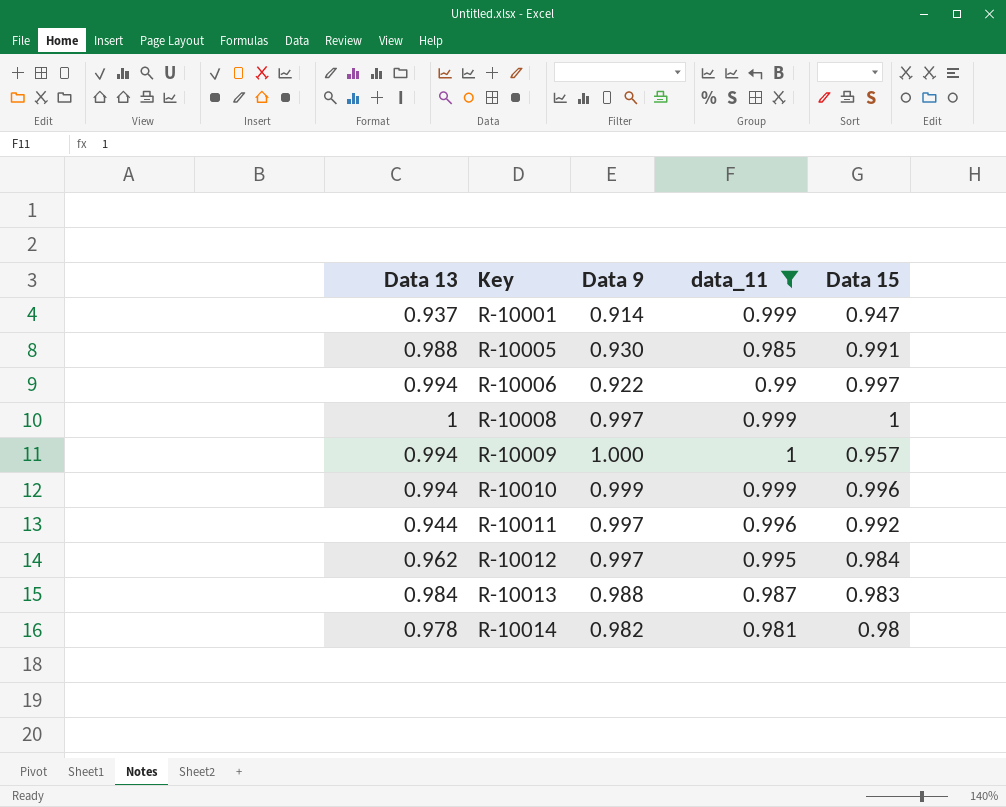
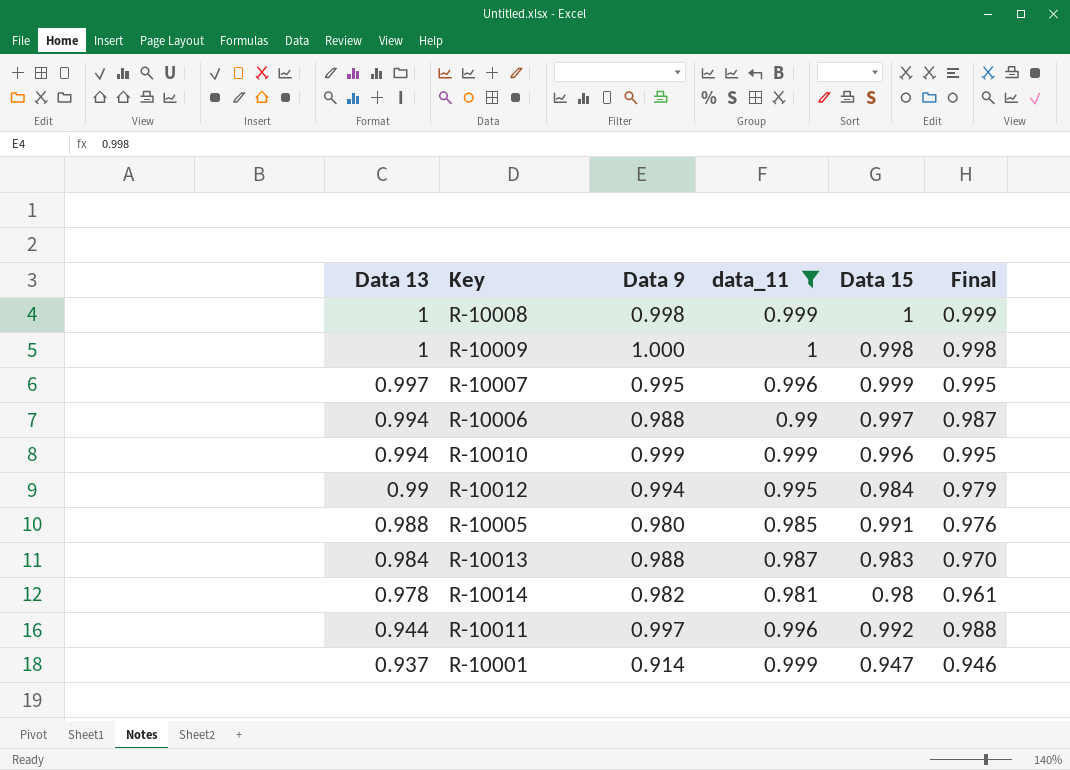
row order: Key ascending -> Data 13 descending
column Final | formula: none -> [data_11] * [Data 15]
R-10008 | Data 9: 0.997 -> 0.998
R-10009 | Data 13: 0.994 -> 1
R-10009 | Data 15: 0.957 -> 0.998
row R-10007: none -> 0.997 | 0.995 | 0.996 | 0.999 | 0.995
R-10006 | Data 9: 0.922 -> 0.988
R-10012 | Data 13: 0.962 -> 0.99
R-10012 | Data 9: 0.997 -> 0.994
R-10005 | Data 9: 0.930 -> 0.980

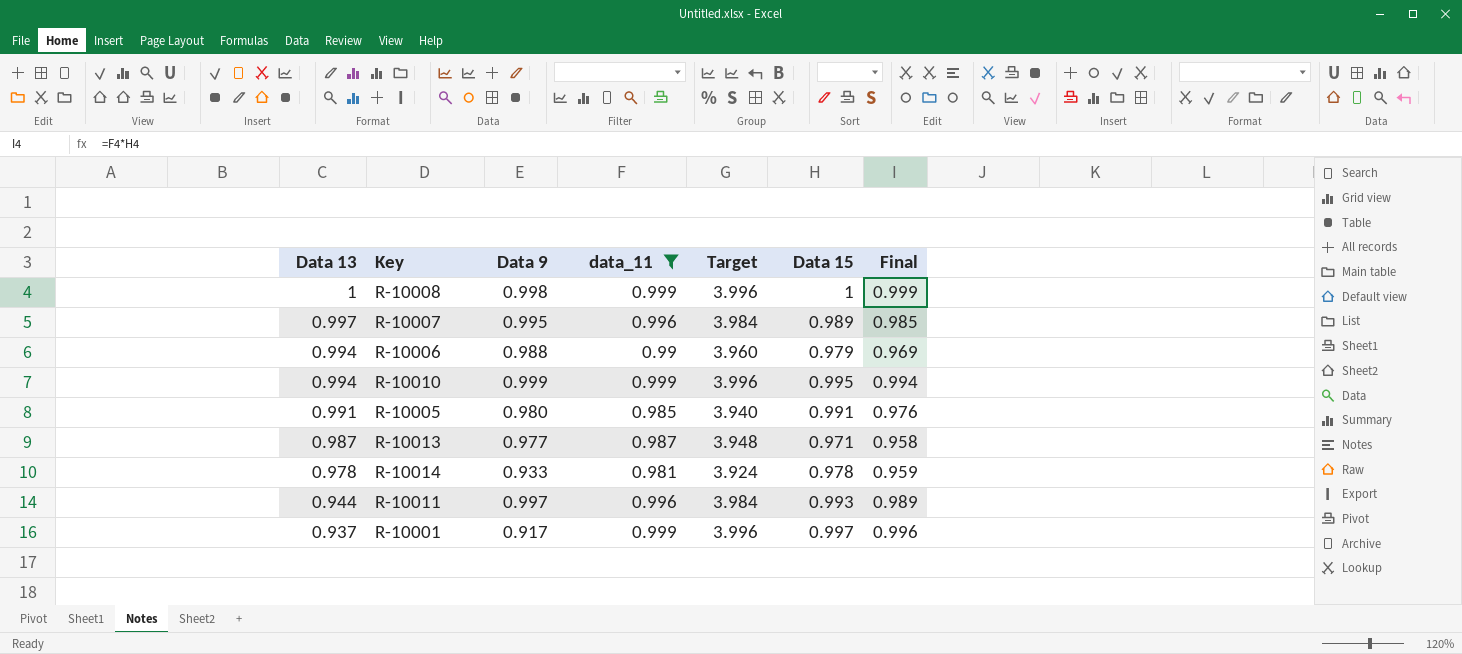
column Target | formula: none -> [data_11] * 4
row R-10009: 1 | 1.000 | 1 | 0.998 | 0.998 -> none
row R-10012: 0.99 | 0.994 | 0.995 | 0.984 | 0.979 -> none
R-10007 | Data 15: 0.999 -> 0.989
R-10007 | Final: 0.995 -> 0.985
R-10006 | Data 15: 0.997 -> 0.979
R-10006 | Final: 0.987 -> 0.969
R-10010 | Data 15: 0.996 -> 0.995
R-10010 | Final: 0.995 -> 0.994
R-10005 | Data 13: 0.988 -> 0.991
R-10013 | Data 13: 0.984 -> 0.987
R-10013 | Data 9: 0.988 -> 0.977
R-10013 | Data 15: 0.983 -> 0.971
R-10013 | Final: 0.970 -> 0.958
R-10014 | Data 9: 0.982 -> 0.933
R-10014 | Data 15: 0.98 -> 0.978
R-10014 | Final: 0.961 -> 0.959
R-10011 | Data 15: 0.992 -> 0.993
R-10011 | Final: 0.988 -> 0.989
R-10001 | Data 9: 0.914 -> 0.917
R-10001 | Data 15: 0.947 -> 0.997
R-10001 | Final: 0.946 -> 0.996

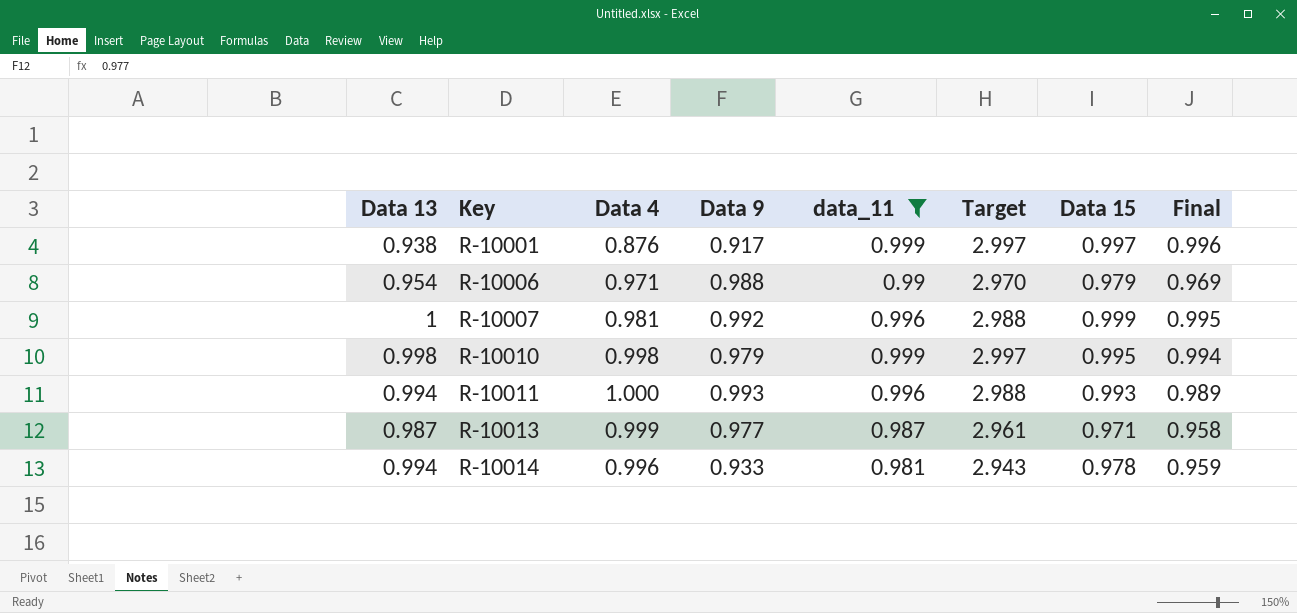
row order: Data 13 descending -> Key ascending
column Data 4 | position: none -> 3
column Target | formula: [data_11] * 4 -> [data_11] * 3
row R-10008: 1 | 0.998 | 0.999 | 3.996 | 1 | 0.999 -> none
row R-10005: 0.991 | 0.980 | 0.985 | 3.940 | 0.991 | 0.976 -> none
R-10001 | Data 13: 0.937 -> 0.938
R-10006 | Data 13: 0.994 -> 0.954
R-10007 | Data 13: 0.997 -> 1
R-10007 | Data 9: 0.995 -> 0.992
R-10007 | Data 15: 0.989 -> 0.999
R-10007 | Final: 0.985 -> 0.995
R-10010 | Data 13: 0.994 -> 0.998
R-10010 | Data 9: 0.999 -> 0.979
R-10011 | Data 13: 0.944 -> 0.994
R-10011 | Data 9: 0.997 -> 0.993
R-10014 | Data 13: 0.978 -> 0.994

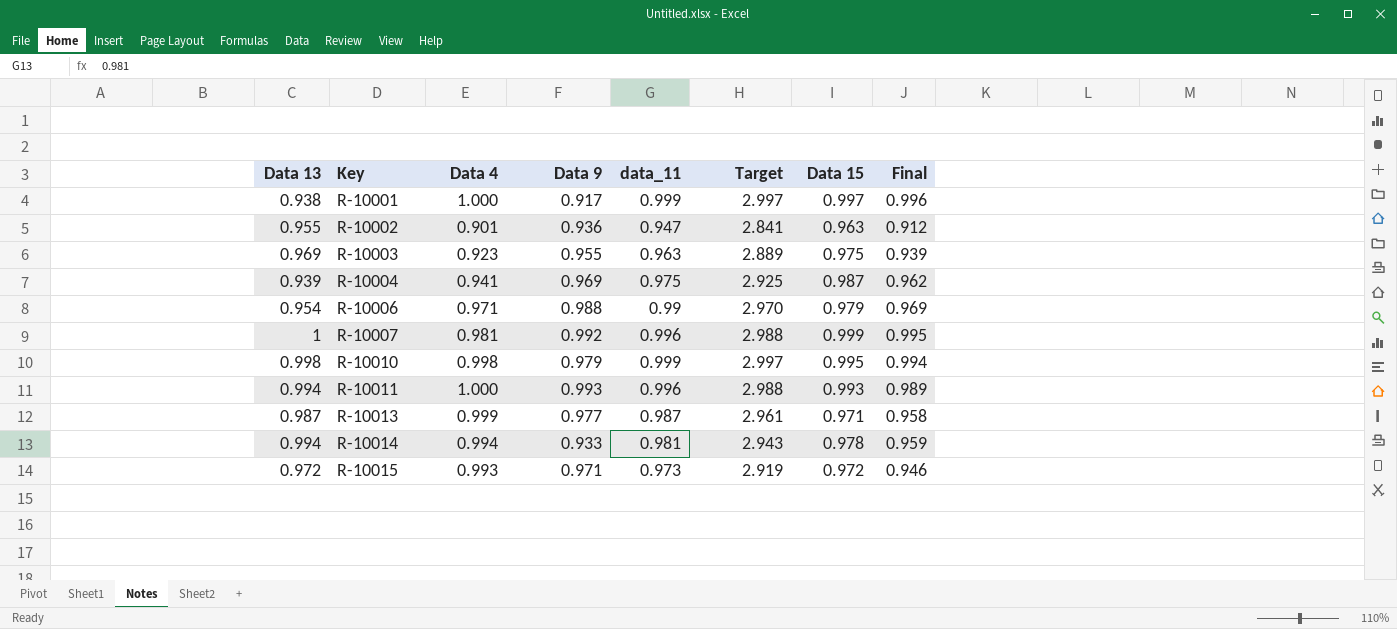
filter: data_11 >= 0.981 -> none
R-10001 | Data 4: 0.876 -> 1.000
R-10014 | Data 4: 0.996 -> 0.994

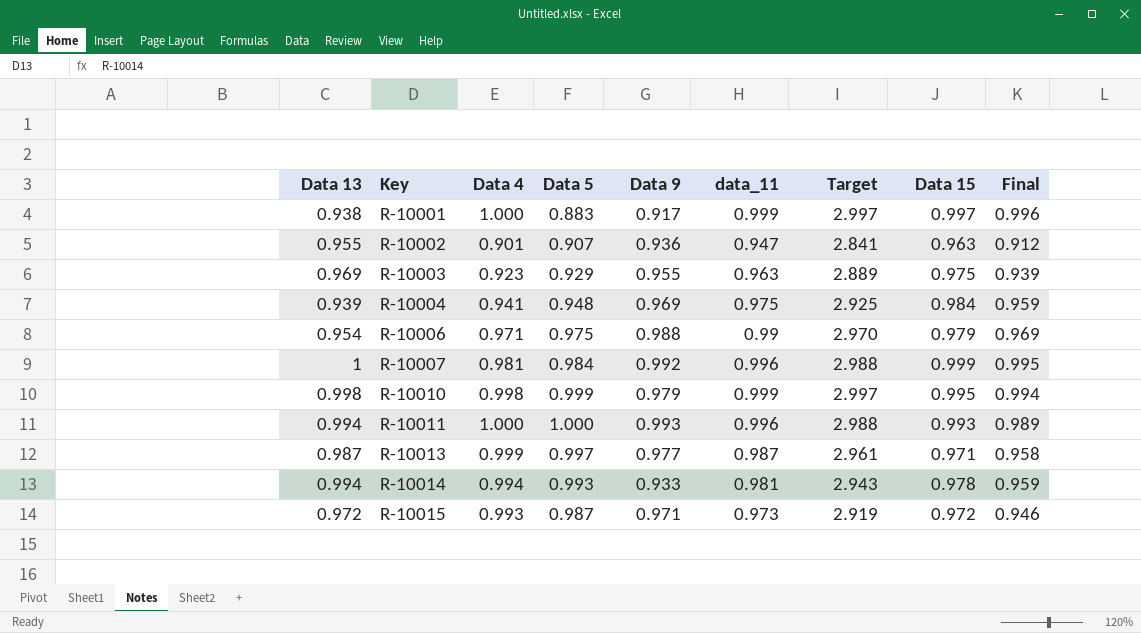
column Data 5 | position: none -> 4
R-10004 | Data 15: 0.987 -> 0.984
R-10004 | Final: 0.962 -> 0.959

